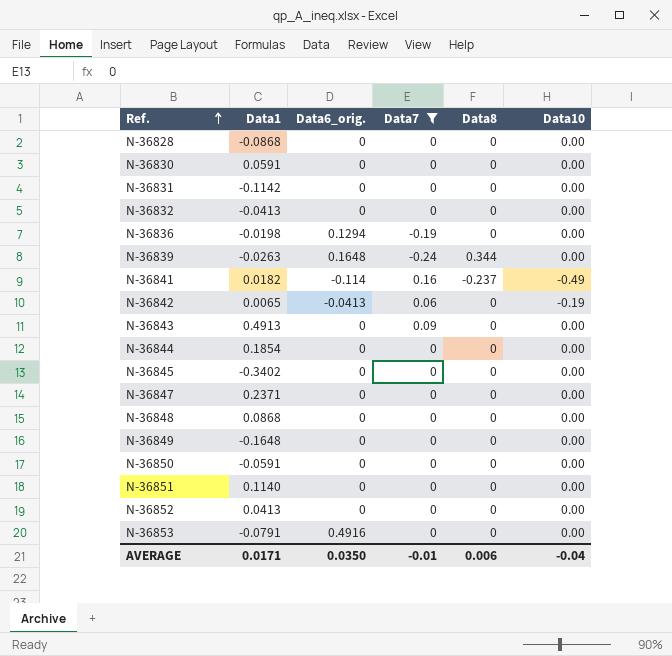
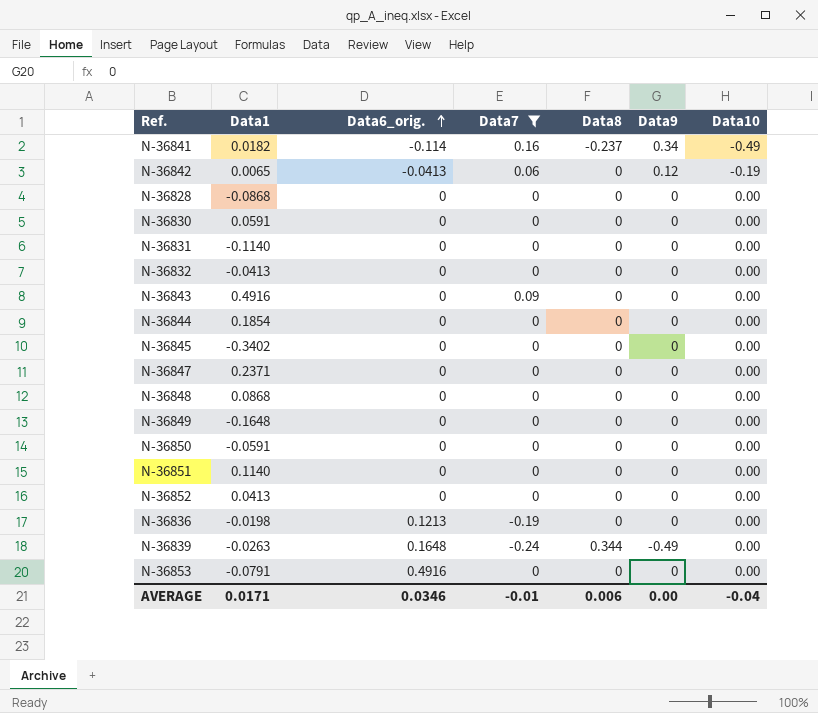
row order: Ref. ascending -> Data6_orig. ascending
column Data9 | position: none -> 6
N-36831 | Data1: -0.1142 -> -0.1140
N-36843 | Data1: 0.4913 -> 0.4916
N-36836 | Data6_orig.: 0.1294 -> 0.1213
AVERAGE | Data6_orig.: 0.0350 -> 0.0346

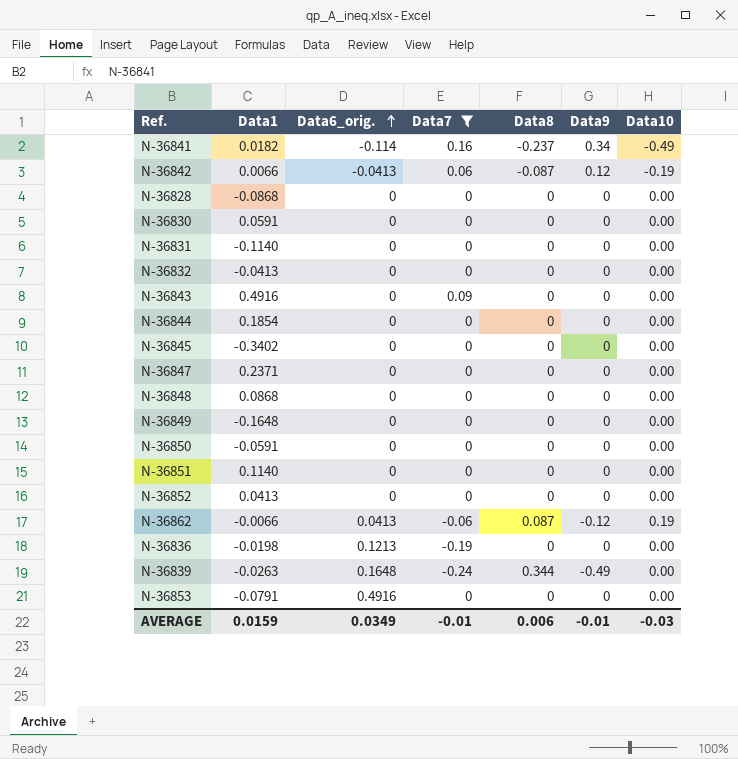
N-36842 | Data1: 0.0065 -> 0.0066
N-36842 | Data8: 0 -> -0.087
row N-36862: none -> -0.0066 | 0.0413 | -0.06 | 0.087 | -0.12 | 0.19
AVERAGE | Data1: 0.0171 -> 0.0159
AVERAGE | Data6_orig.: 0.0346 -> 0.0349
AVERAGE | Data9: 0.00 -> -0.01
AVERAGE | Data10: -0.04 -> -0.03

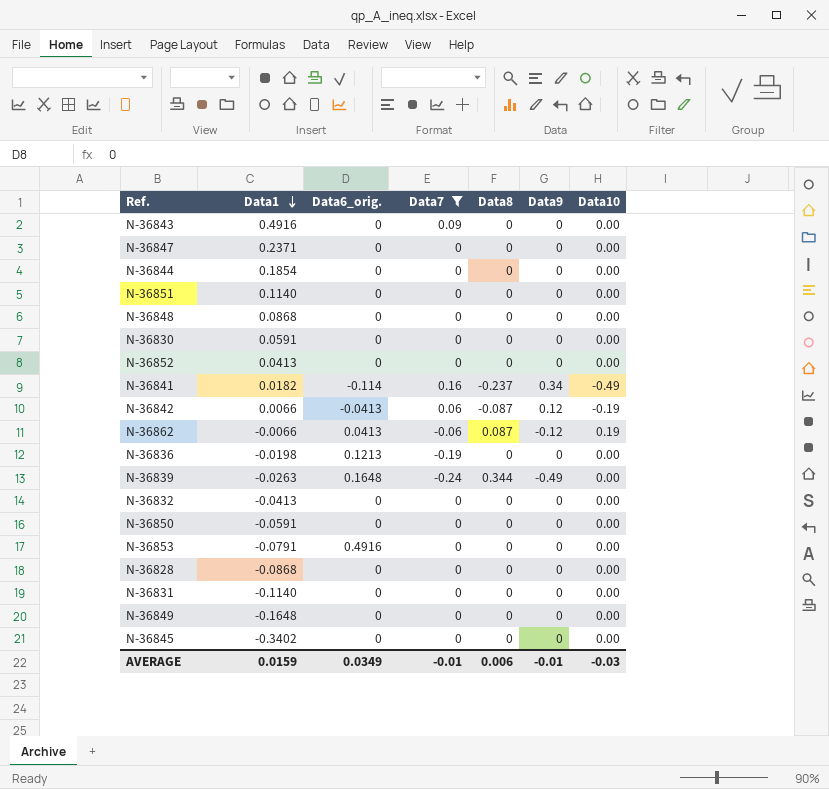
row order: Data6_orig. ascending -> Data1 descending

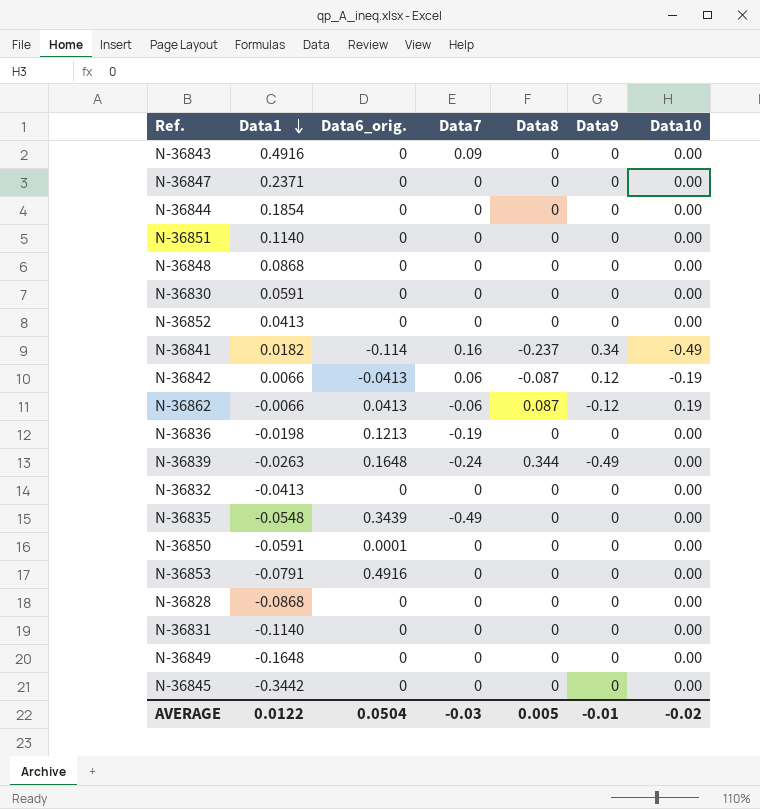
filter: Data7 != -0.49 -> none
N-36850 | Data6_orig.: 0 -> 0.0001
N-36845 | Data1: -0.3402 -> -0.3442
AVERAGE | Data1: 0.0159 -> 0.0122
AVERAGE | Data6_orig.: 0.0349 -> 0.0504
AVERAGE | Data7: -0.01 -> -0.03
AVERAGE | Data8: 0.006 -> 0.005
AVERAGE | Data10: -0.03 -> -0.02

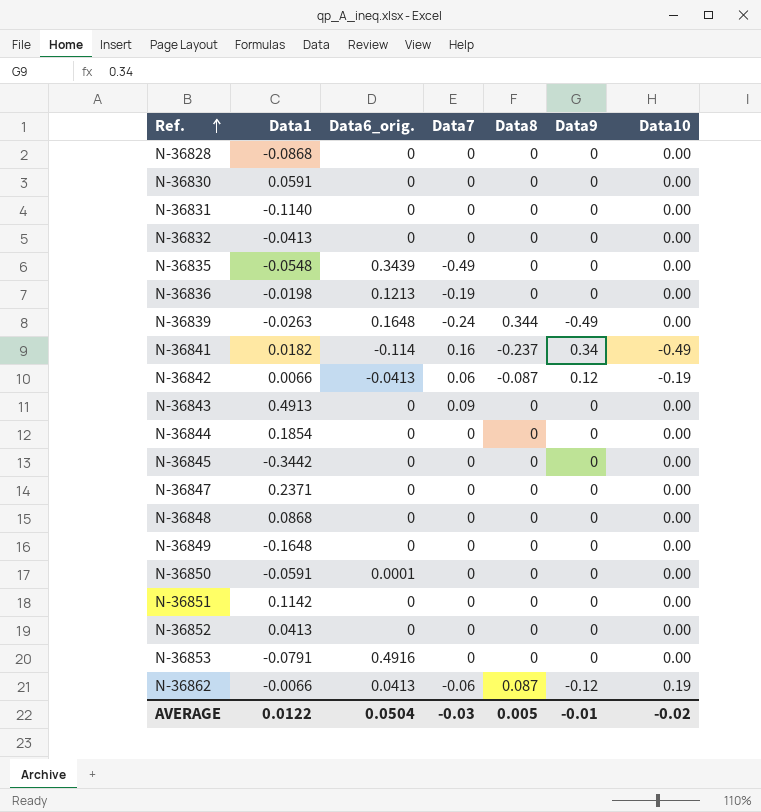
row order: Data1 descending -> Ref. ascending
N-36843 | Data1: 0.4916 -> 0.4913
N-36851 | Data1: 0.1140 -> 0.1142

